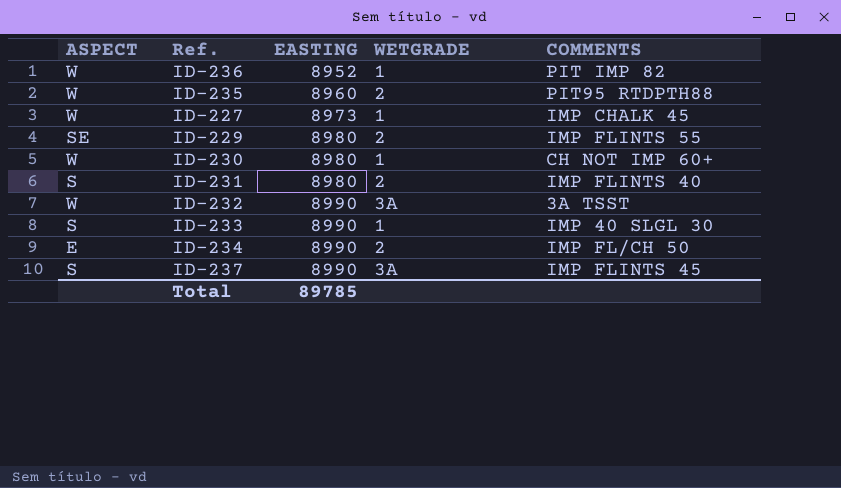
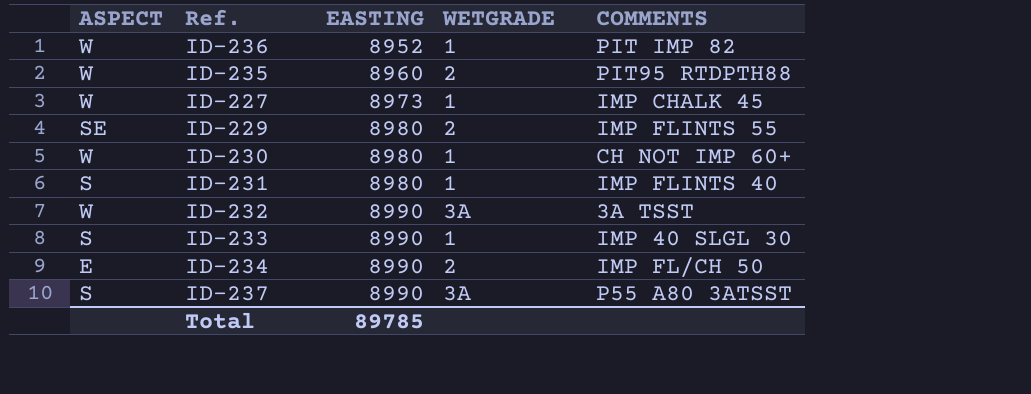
ID-231 | WETGRADE: 2 -> 1
ID-237 | COMMENTS: IMP FLINTS 45 -> P55 A80 3ATSST

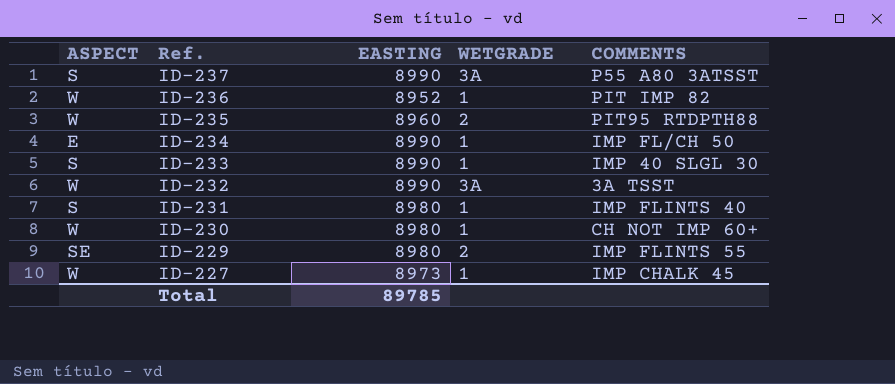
row order: EASTING ascending -> Ref. descending
ID-234 | WETGRADE: 2 -> 1

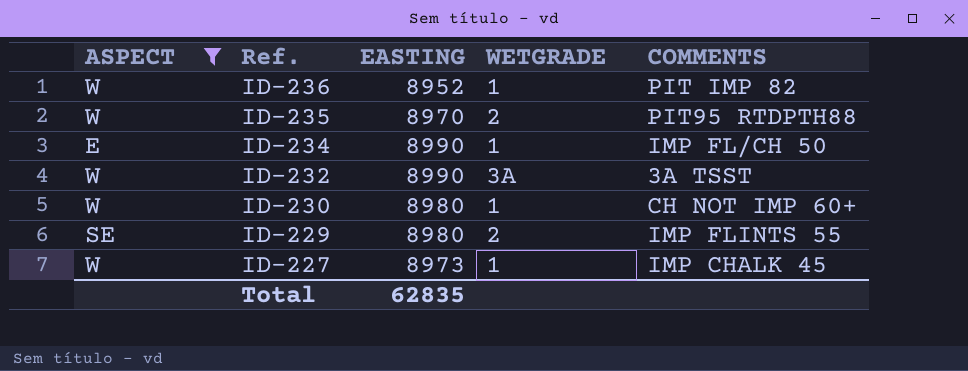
filter: none -> ASPECT != S
ID-235 | EASTING: 8960 -> 8970
Total | EASTING: 89785 -> 62835

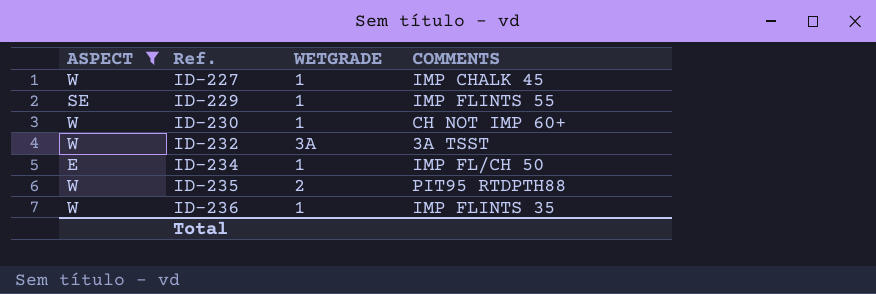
row order: Ref. descending -> Ref. ascending
column EASTING | position: 3 -> none
ID-229 | WETGRADE: 2 -> 1
ID-236 | COMMENTS: PIT IMP 82 -> IMP FLINTS 35

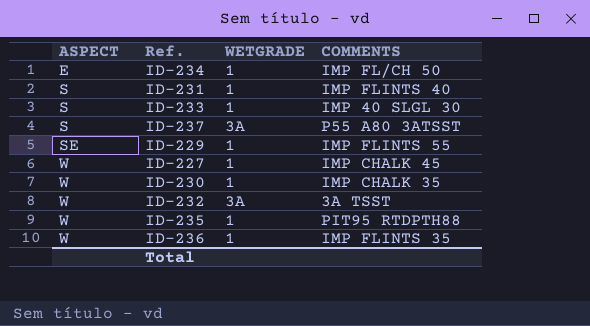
filter: ASPECT != S -> none
row order: Ref. ascending -> ASPECT ascending
ID-230 | COMMENTS: CH NOT IMP 60+ -> IMP CHALK 35
ID-235 | WETGRADE: 2 -> 1

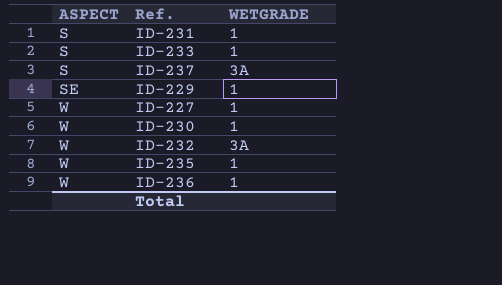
column COMMENTS | position: 4 -> none
row ID-234: E | 1 | IMP FL/CH 50 -> none

